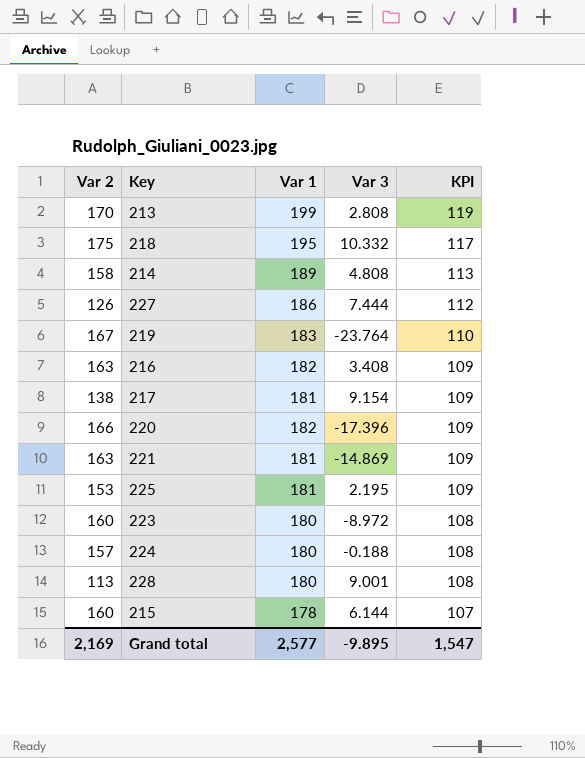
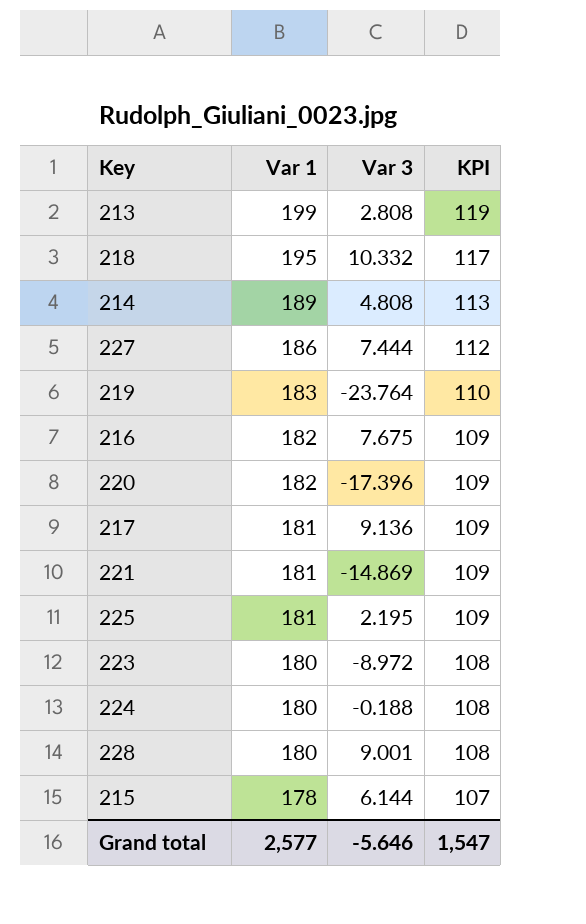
row order: KPI descending -> Var 1 descending
column Var 2 | position: 1 -> none
216 | Var 3: 3.408 -> 7.675
217 | Var 3: 9.154 -> 9.136
Grand total | Var 3: -9.895 -> -5.646

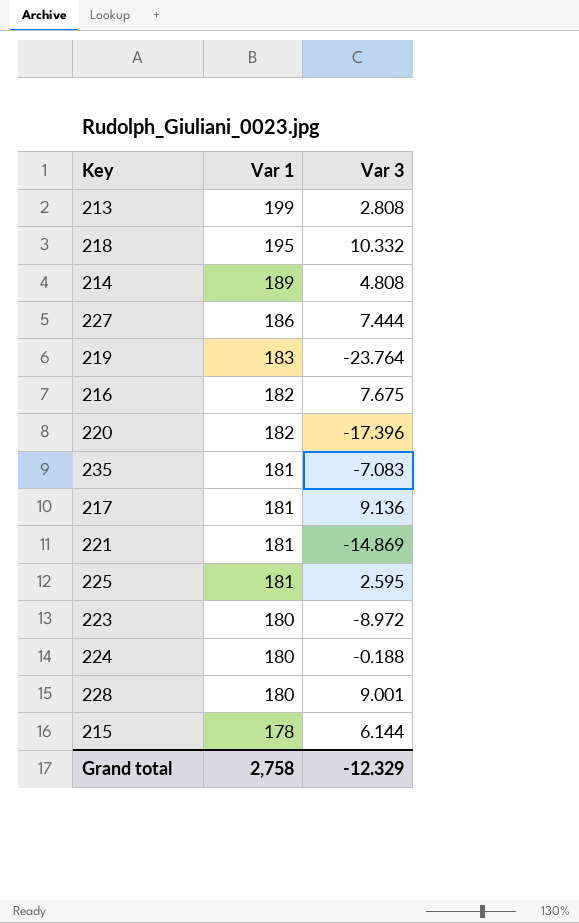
column KPI | formula: [Var 1] * 0.6 -> none
row 235: none -> 181 | -7.083
225 | Var 3: 2.195 -> 2.595
Grand total | Var 1: 2,577 -> 2,758
Grand total | Var 3: -5.646 -> -12.329

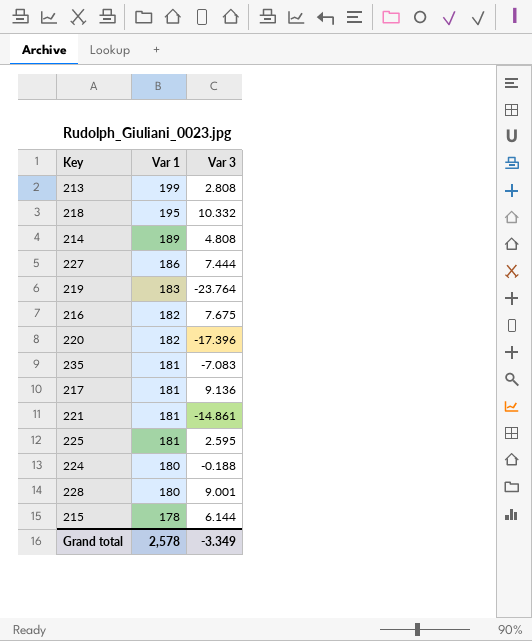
row 223: 180 | -8.972 -> none
221 | Var 3: -14.869 -> -14.861
Grand total | Var 1: 2,758 -> 2,578
Grand total | Var 3: -12.329 -> -3.349

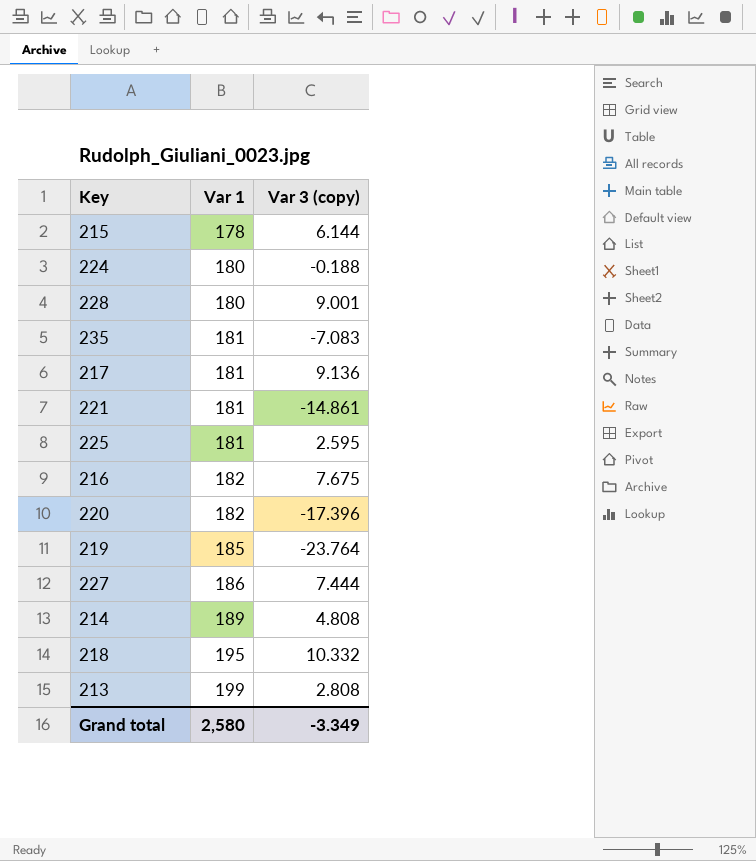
row order: Var 1 descending -> Var 1 ascending
column name: Var 3 -> Var 3 (copy)
219 | Var 1: 183 -> 185
Grand total | Var 1: 2,578 -> 2,580

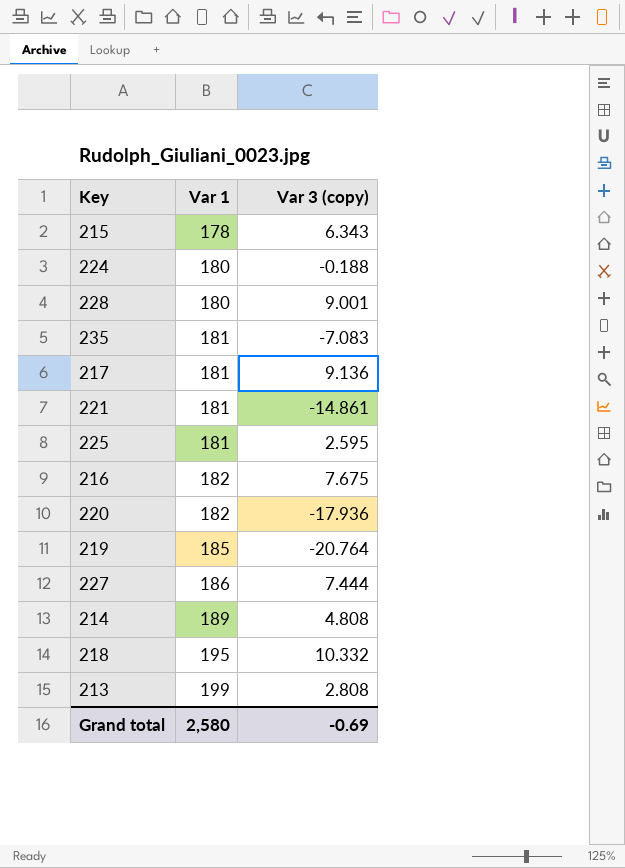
215 | Var 3 (copy): 6.144 -> 6.343
220 | Var 3 (copy): -17.396 -> -17.936
219 | Var 3 (copy): -23.764 -> -20.764
Grand total | Var 3 (copy): -3.349 -> -0.69

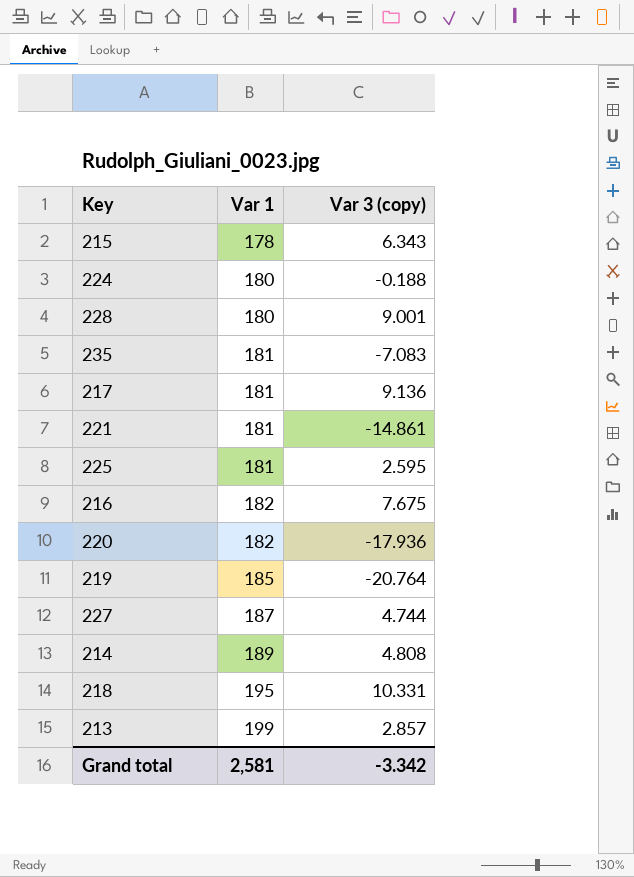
227 | Var 1: 186 -> 187
227 | Var 3 (copy): 7.444 -> 4.744
218 | Var 3 (copy): 10.332 -> 10.331
213 | Var 3 (copy): 2.808 -> 2.857
Grand total | Var 1: 2,580 -> 2,581
Grand total | Var 3 (copy): -0.69 -> -3.342

